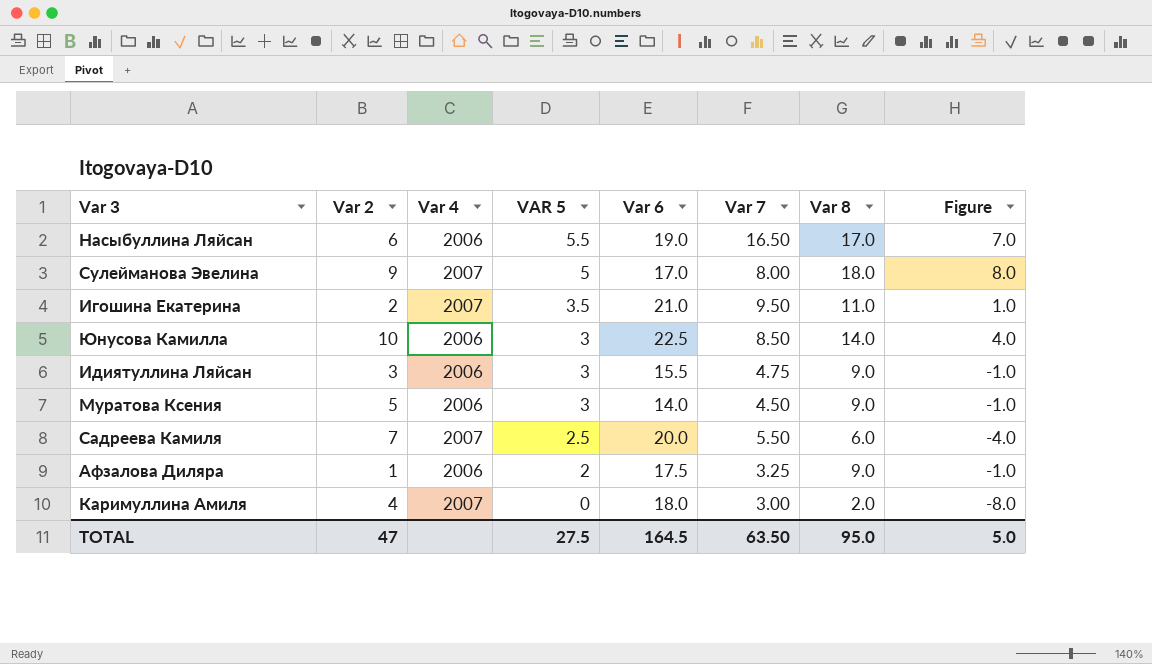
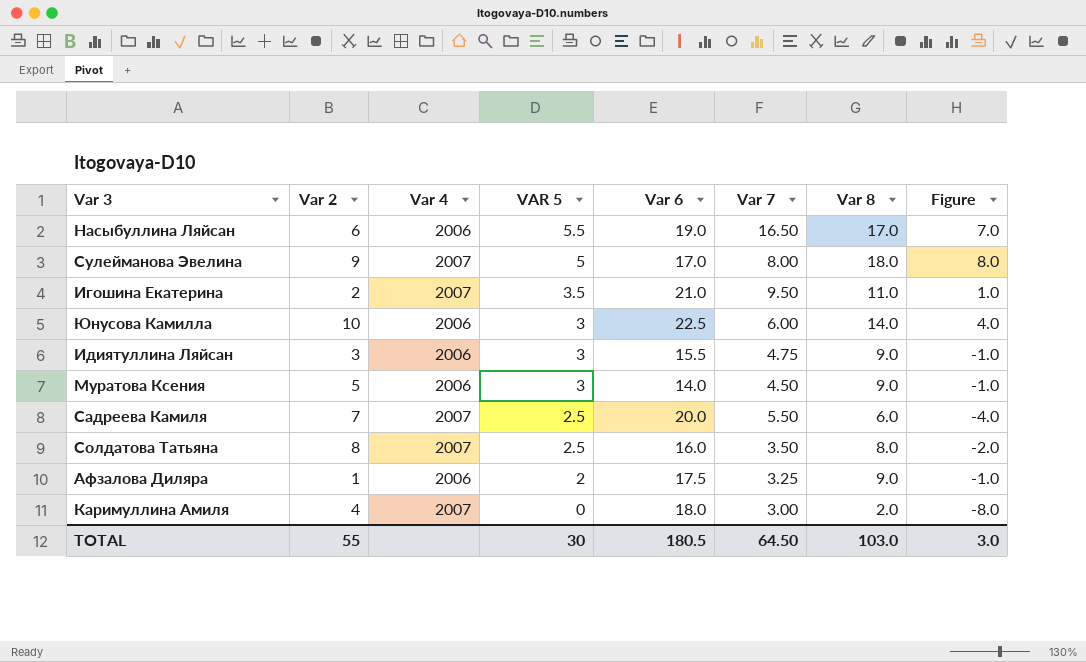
Юнусова Камилла | Var 7: 8.50 -> 6.00
row Солдатова Татьяна: none -> 8 | 2007 | 2.5 | 16.0 | 3.50 | 8.0 | -2.0
TOTAL | Var 2: 47 -> 55
TOTAL | VAR 5: 27.5 -> 30
TOTAL | Var 6: 164.5 -> 180.5
TOTAL | Var 7: 63.50 -> 64.50
TOTAL | Var 8: 95.0 -> 103.0
TOTAL | Figure: 5.0 -> 3.0

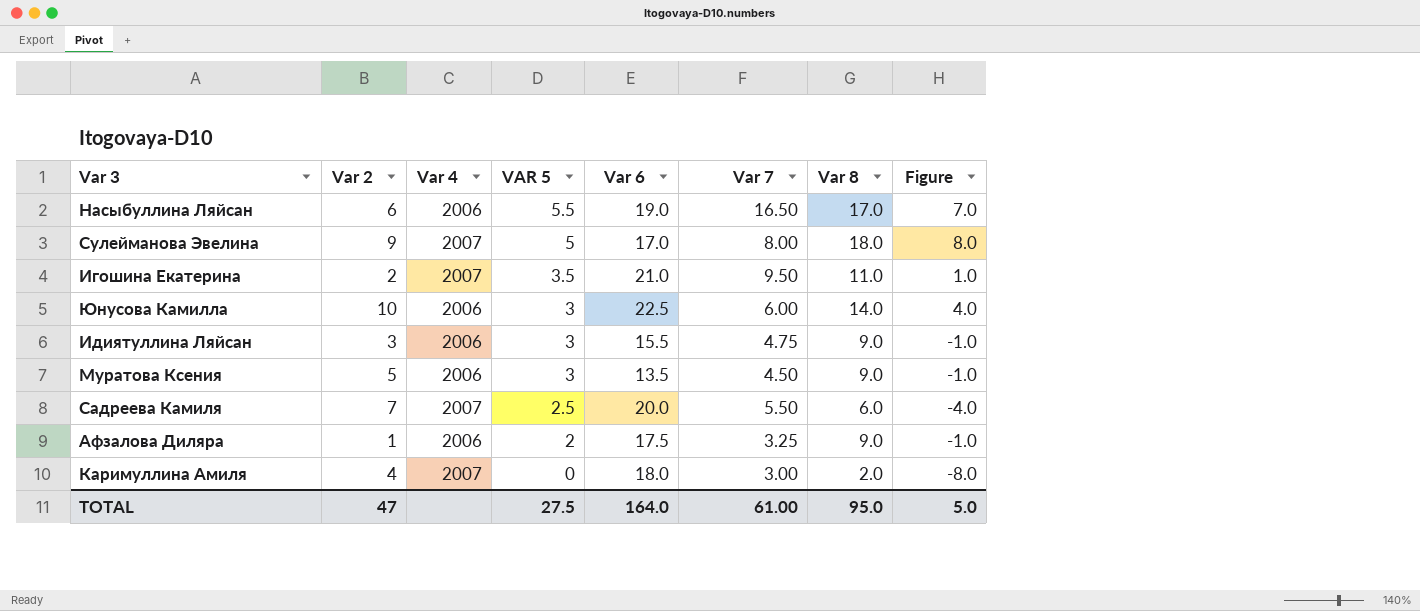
row Солдатова Татьяна: 8 | 2007 | 2.5 | 16.0 | 3.50 | 8.0 | -2.0 -> none
Муратова Ксения | Var 6: 14.0 -> 13.5
TOTAL | Var 2: 55 -> 47
TOTAL | VAR 5: 30 -> 27.5
TOTAL | Var 6: 180.5 -> 164.0
TOTAL | Var 7: 64.50 -> 61.00
TOTAL | Var 8: 103.0 -> 95.0
TOTAL | Figure: 3.0 -> 5.0

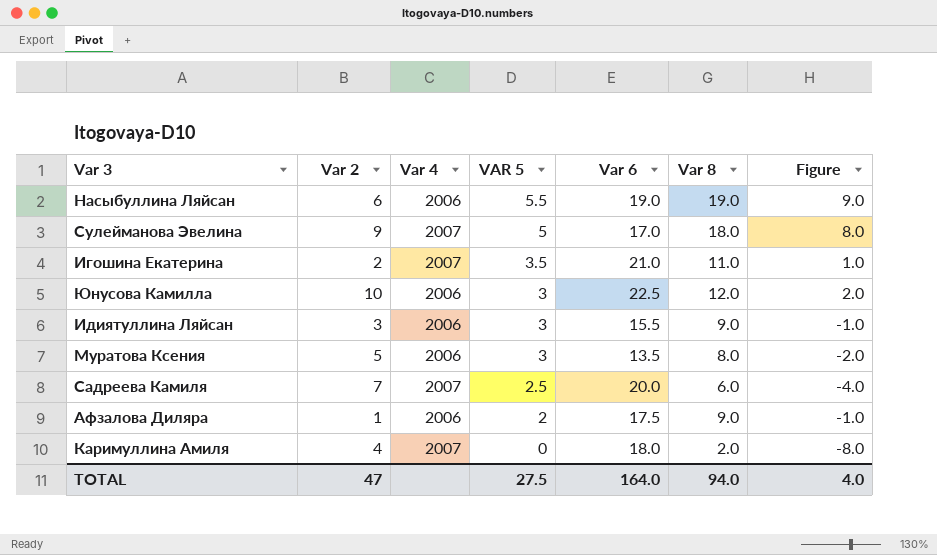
column Var 7 | position: 6 -> none
Насыбуллина Ляйсан | Var 8: 17.0 -> 19.0
Насыбуллина Ляйсан | Figure: 7.0 -> 9.0
Юнусова Камилла | Var 8: 14.0 -> 12.0
Юнусова Камилла | Figure: 4.0 -> 2.0
Муратова Ксения | Var 8: 9.0 -> 8.0
Муратова Ксения | Figure: -1.0 -> -2.0
TOTAL | Var 8: 95.0 -> 94.0
TOTAL | Figure: 5.0 -> 4.0

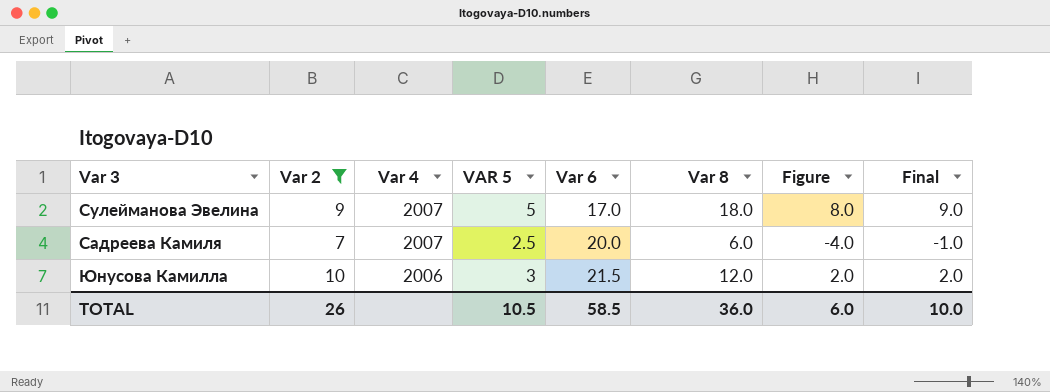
filter: none -> Var 2 >= 7
row order: VAR 5 descending -> Var 4 descending
column Final | formula: none -> [Var 8] - [Var 2]
Юнусова Камилла | Var 6: 22.5 -> 21.5
TOTAL | Var 2: 47 -> 26
TOTAL | VAR 5: 27.5 -> 10.5
TOTAL | Var 6: 164.0 -> 58.5
TOTAL | Var 8: 94.0 -> 36.0
TOTAL | Figure: 4.0 -> 6.0

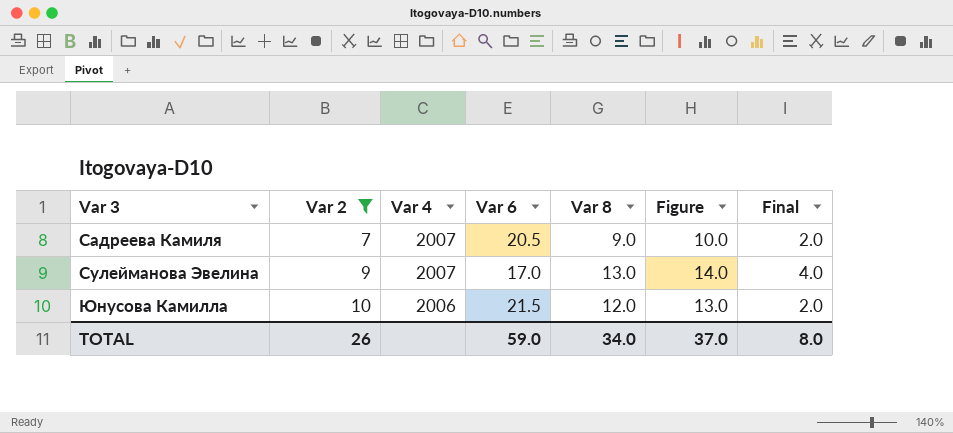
row order: Var 4 descending -> Var 3 ascending
column VAR 5 | position: 4 -> none
column Figure | formula: [Var 8] - 10 -> [Var 8] + 1
Садреева Камиля | Var 6: 20.0 -> 20.5
Садреева Камиля | Var 8: 6.0 -> 9.0
Садреева Камиля | Final: -1.0 -> 2.0
Сулейманова Эвелина | Var 8: 18.0 -> 13.0
Сулейманова Эвелина | Final: 9.0 -> 4.0
TOTAL | Var 6: 58.5 -> 59.0
TOTAL | Var 8: 36.0 -> 34.0
TOTAL | Figure: 6.0 -> 37.0
TOTAL | Final: 10.0 -> 8.0

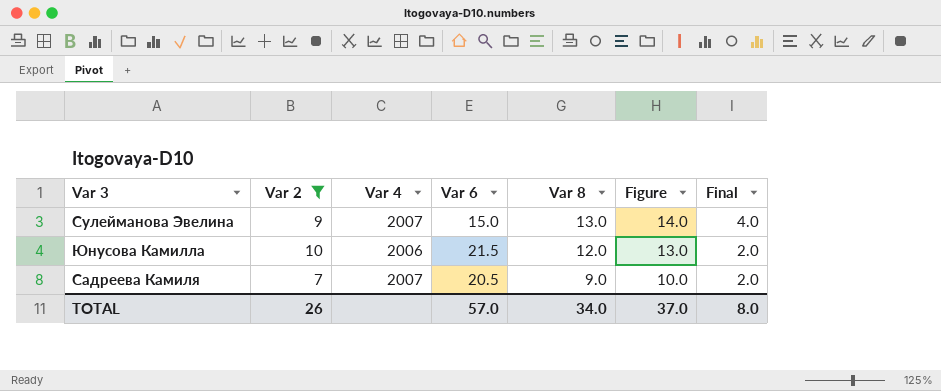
row order: Var 3 ascending -> Var 8 descending
Сулейманова Эвелина | Var 6: 17.0 -> 15.0
TOTAL | Var 6: 59.0 -> 57.0

